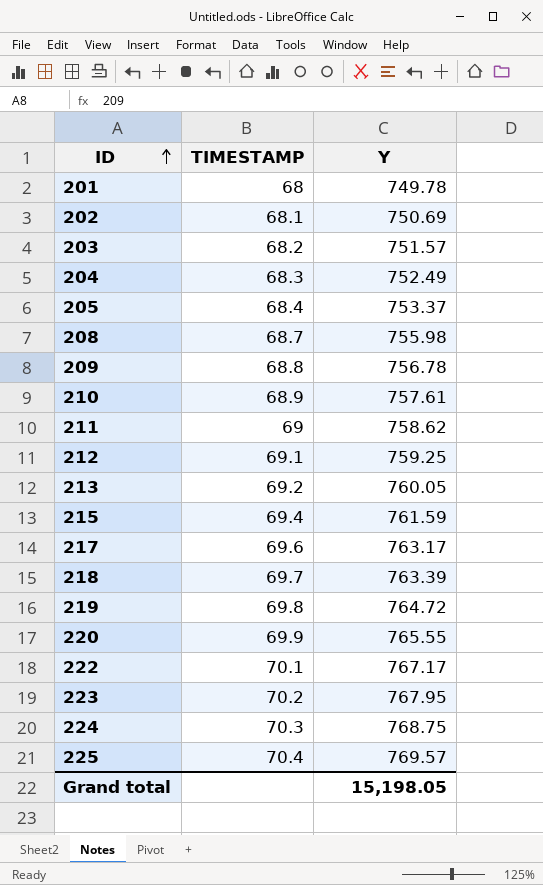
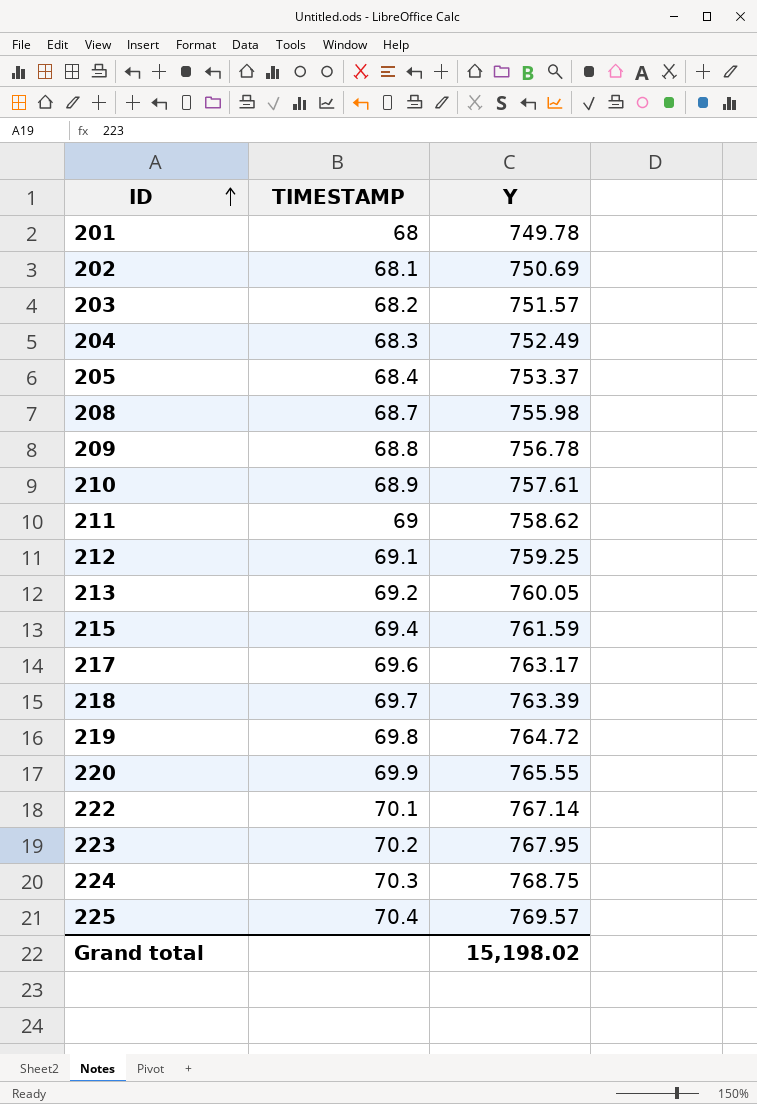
222 | Y: 767.17 -> 767.14
Grand total | Y: 15,198.05 -> 15,198.02

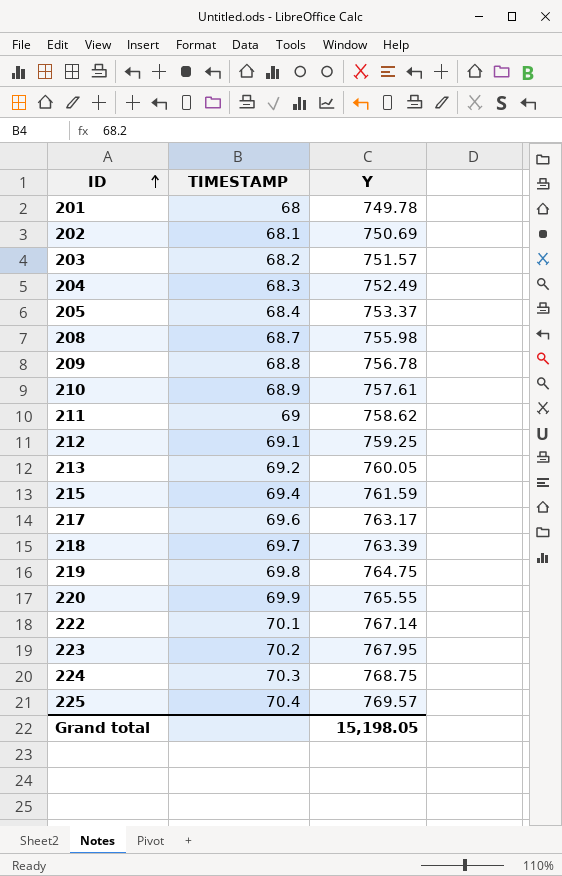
219 | Y: 764.72 -> 764.75
Grand total | Y: 15,198.02 -> 15,198.05

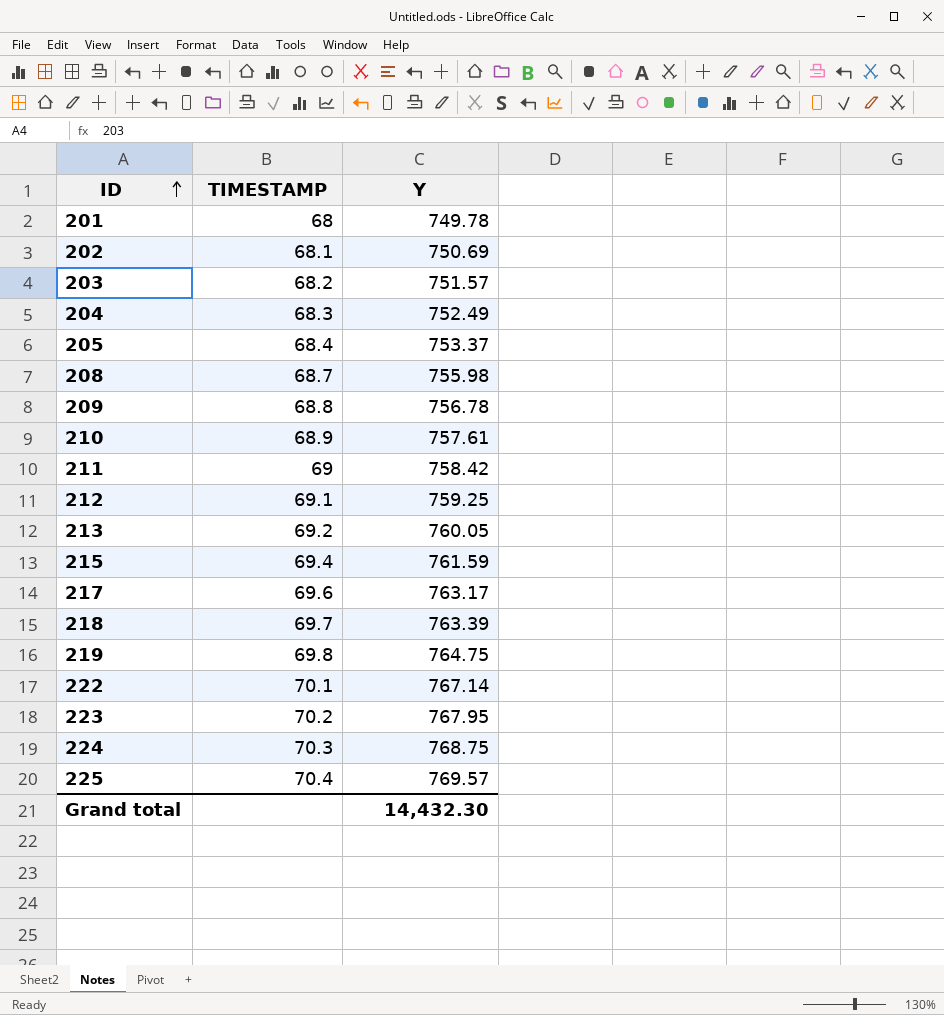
row 220: 69.9 | 765.55 -> none
211 | Y: 758.62 -> 758.42
Grand total | Y: 15,198.05 -> 14,432.30

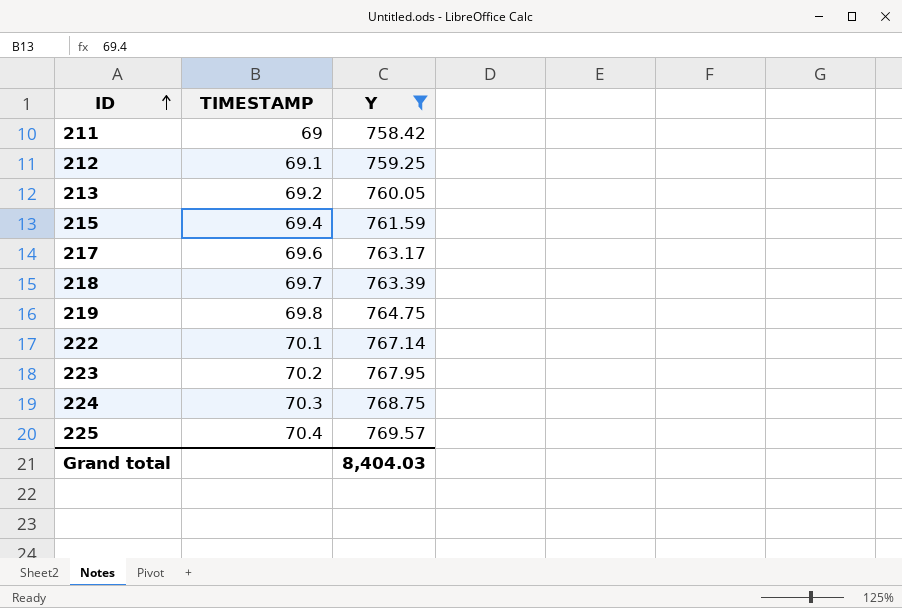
filter: none -> Y >= 758.42
Grand total | Y: 14,432.30 -> 8,404.03

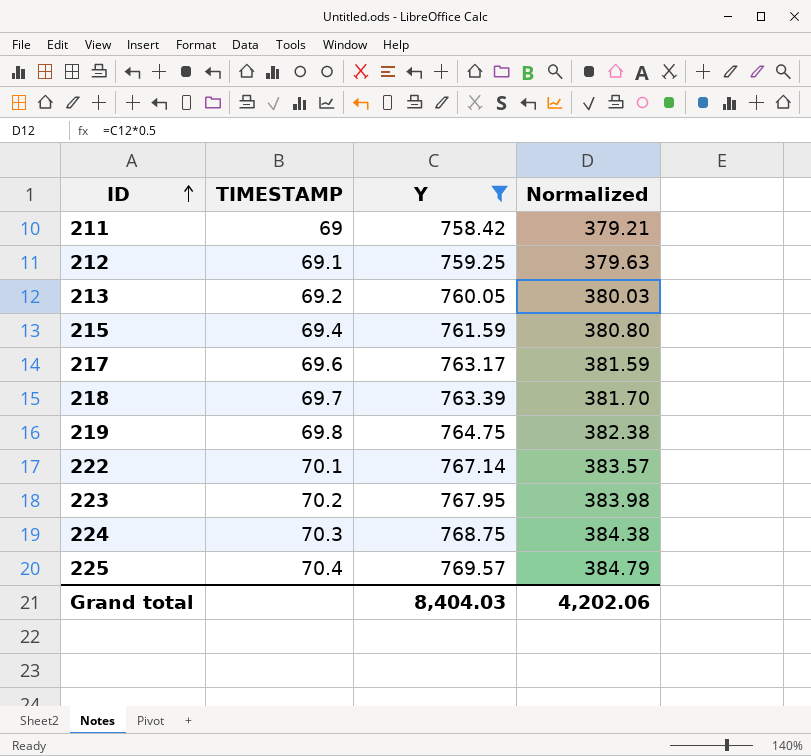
column Normalized | formula: none -> [Y] * 0.5

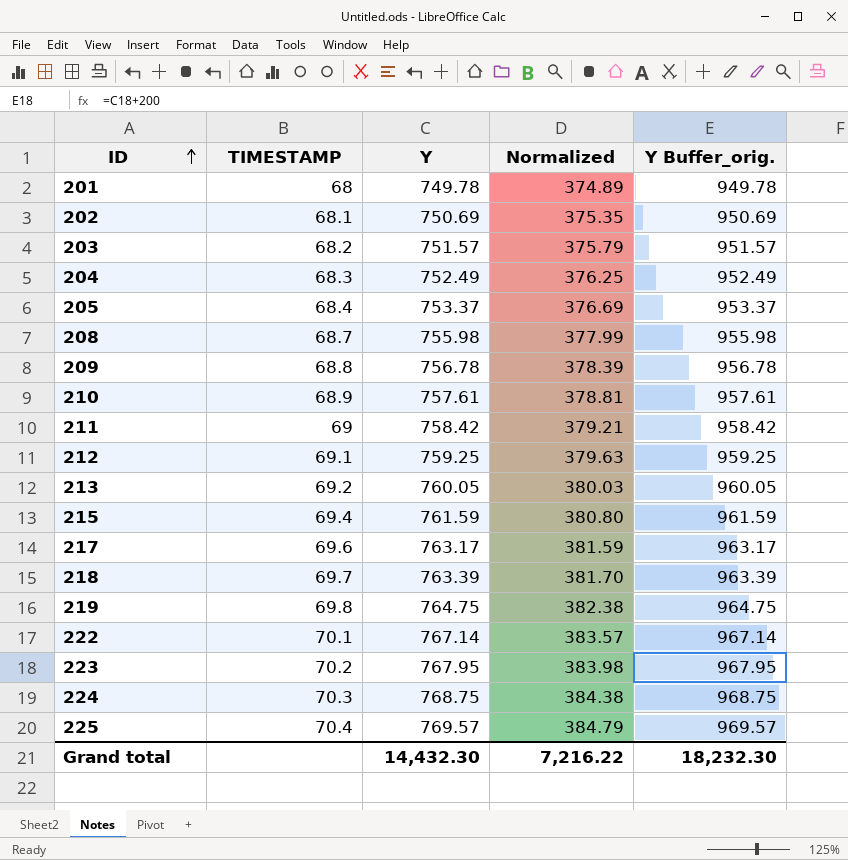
filter: Y >= 758.42 -> none
column Y Buffer_orig. | formula: none -> [Y] + 200
Grand total | Y: 8,404.03 -> 14,432.30
Grand total | Normalized: 4,202.06 -> 7,216.22

